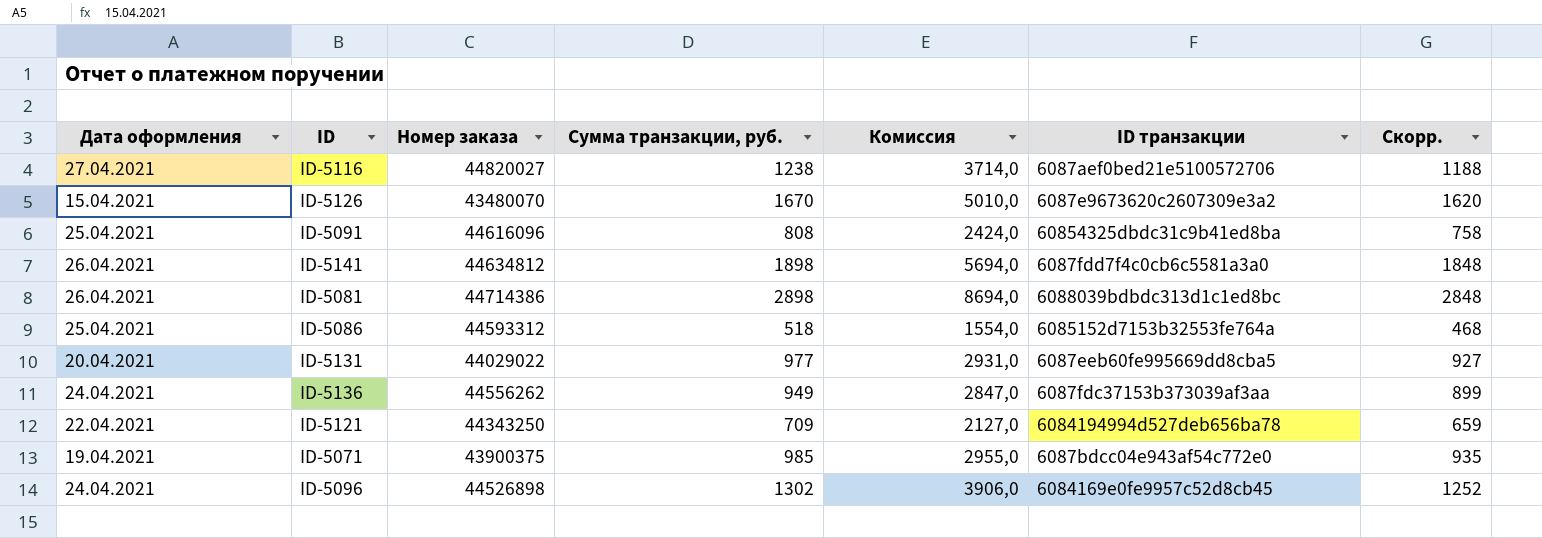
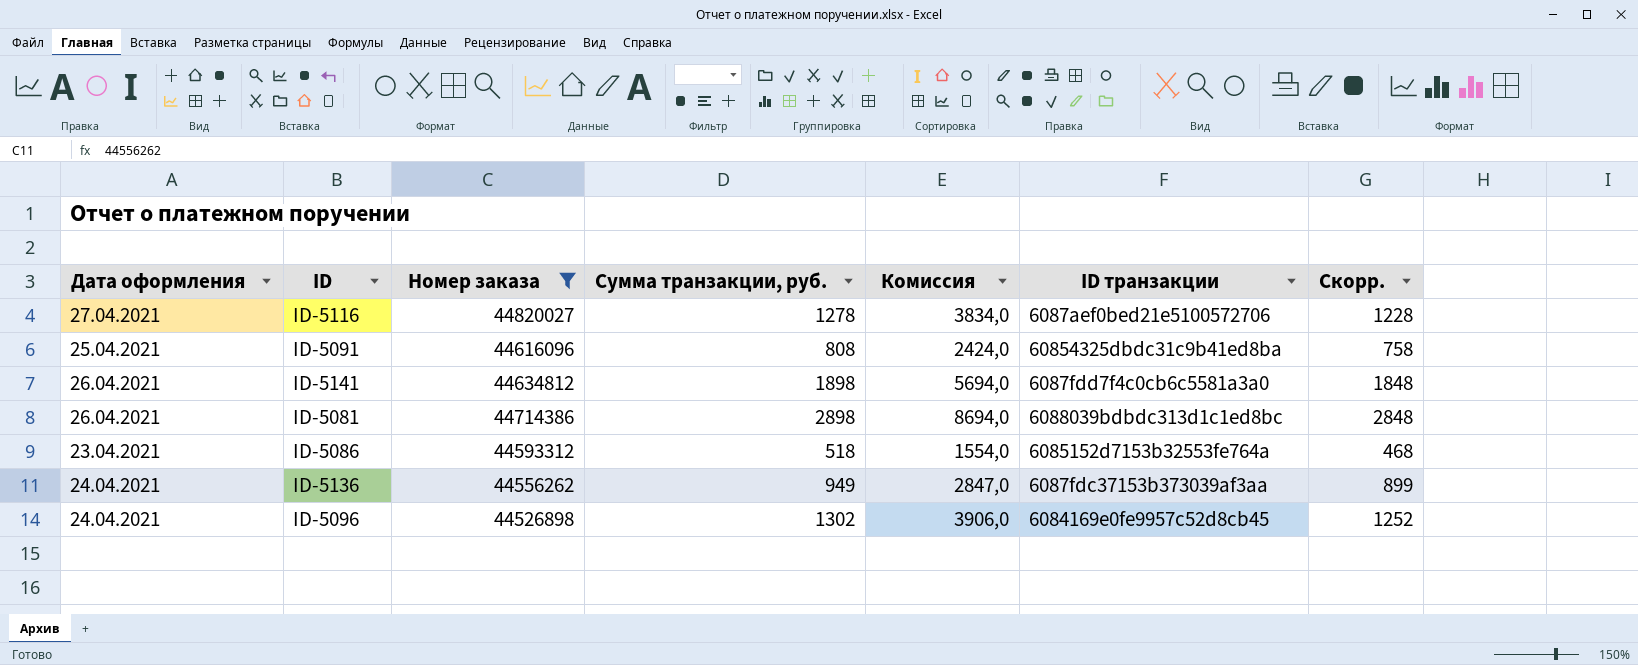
filter: none -> Номер заказа >= 44526898
ID-5116 | Сумма транзакции, руб.: 1238 -> 1278
ID-5116 | Комиссия: 3714,0 -> 3834,0
ID-5116 | Скорр.: 1188 -> 1228
ID-5086 | Дата оформления: 25.04.2021 -> 23.04.2021

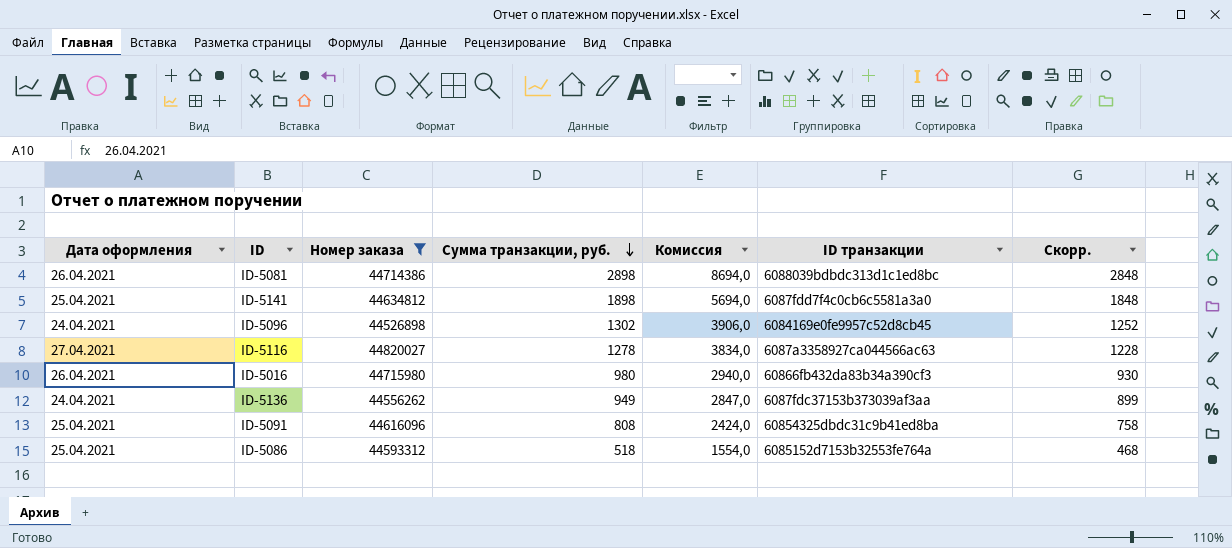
row order: none -> Сумма транзакции, руб. descending
ID-5141 | Дата оформления: 26.04.2021 -> 25.04.2021
ID-5116 | ID транзакции: 6087aef0bed21e5100572706 -> 6087a3358927ca044566ac63
row ID-5016: none -> 26.04.2021 | 44715980 | 980 | 2940,0 | 60866fb432da83b34a390cf3 | 930
ID-5086 | Дата оформления: 23.04.2021 -> 25.04.2021

